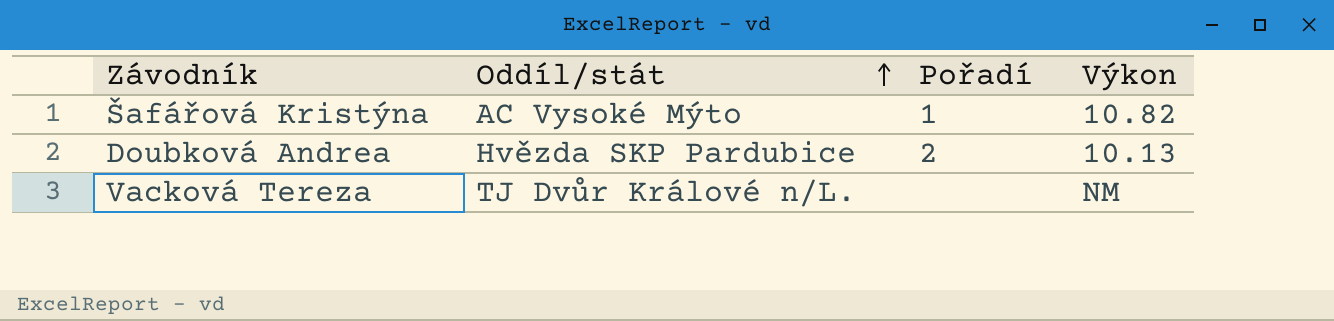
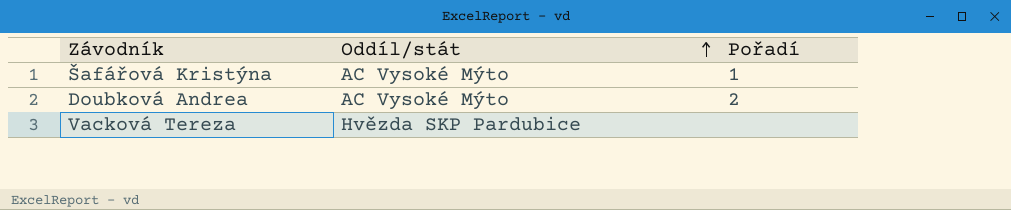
column Výkon | position: 4 -> none
Doubková Andrea | Oddíl/stát: Hvězda SKP Pardubice -> AC Vysoké Mýto
Vacková Tereza | Oddíl/stát: TJ Dvůr Králové n/L. -> Hvězda SKP Pardubice

